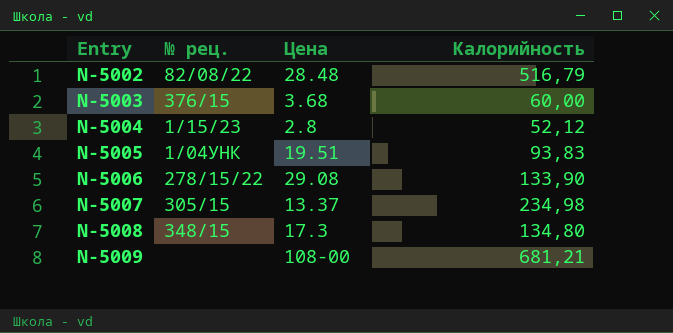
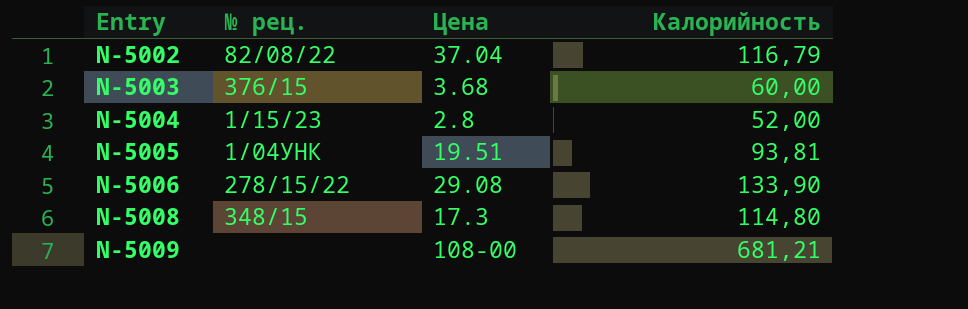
row N-5007: 305/15 | 13.37 | 234,98 -> none
N-5002 | Цена: 28.48 -> 37.04
N-5002 | Калорийность: 516,79 -> 116,79
N-5004 | Калорийность: 52,12 -> 52,00
N-5005 | Калорийность: 93,83 -> 93,81
N-5008 | Калорийность: 134,80 -> 114,80

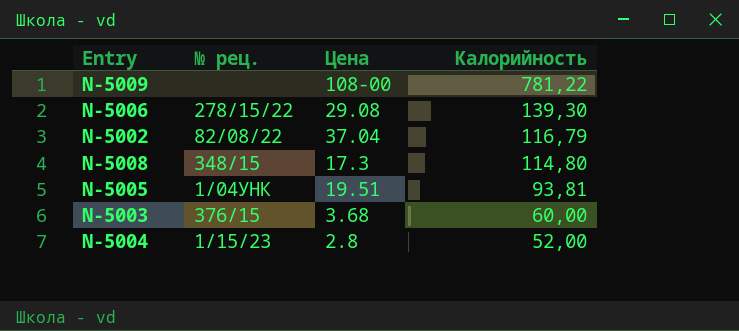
row order: Entry ascending -> Калорийность descending
N-5009 | Калорийность: 681,21 -> 781,22
N-5006 | Калорийность: 133,90 -> 139,30

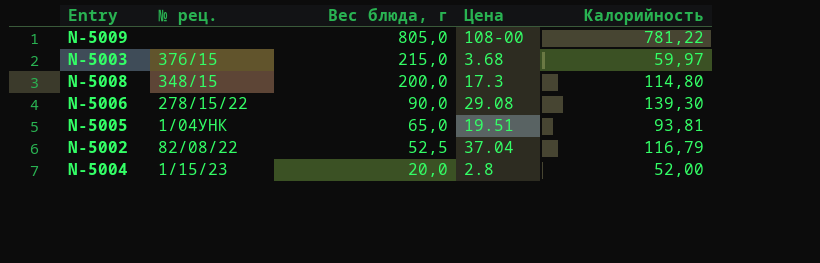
row order: Калорийность descending -> Вес блюда, г descending
column Вес блюда, г | position: none -> 3
N-5003 | Калорийность: 60,00 -> 59,97

